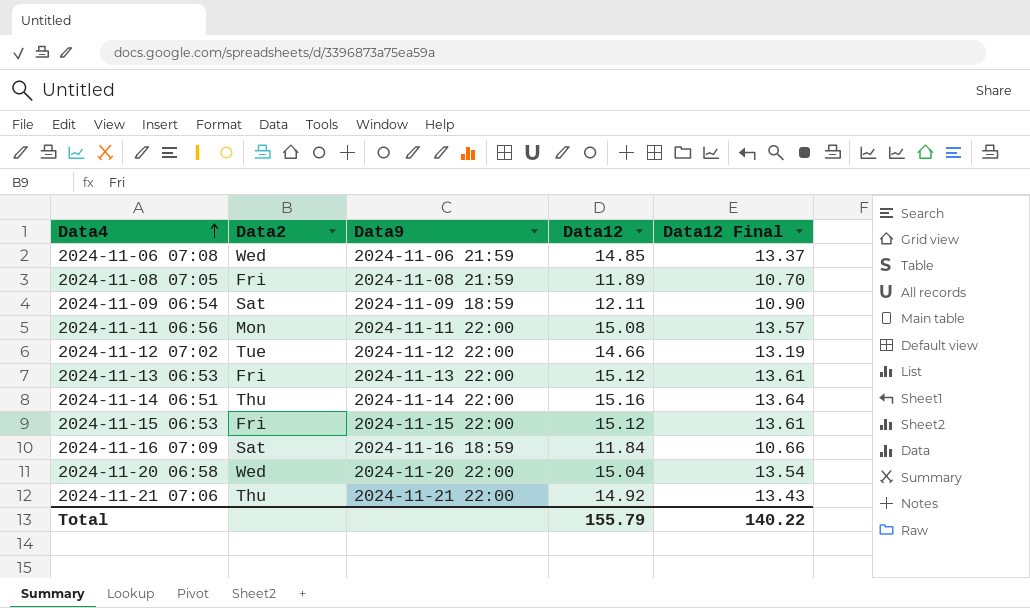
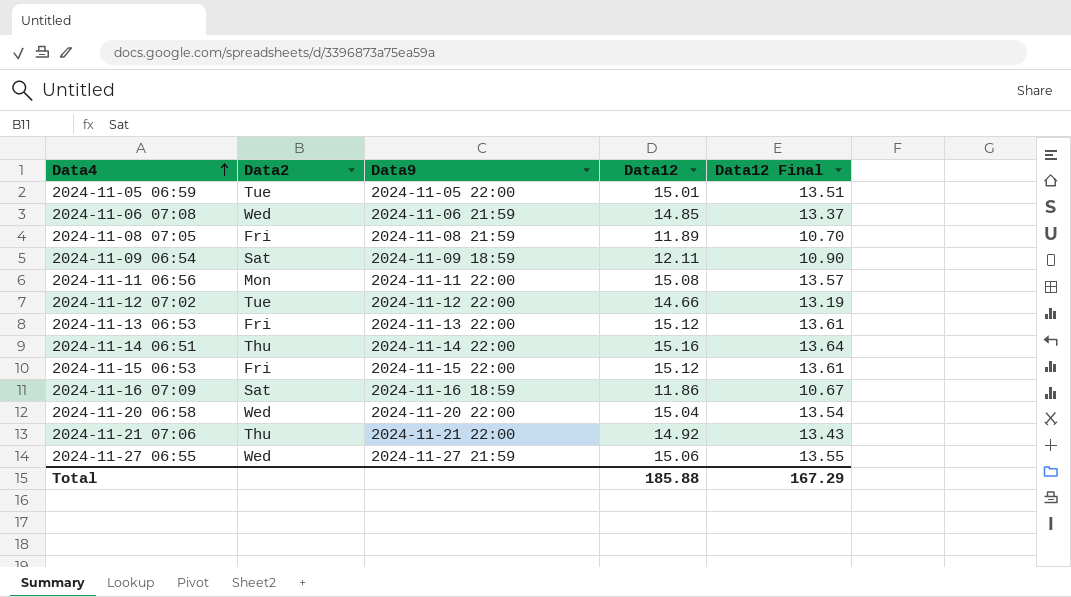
row 2024-11-05 06:59: none -> Tue | 2024-11-05 22:00 | 15.01 | 13.51
2024-11-16 07:09 | Data12: 11.84 -> 11.86
2024-11-16 07:09 | Data12 Final: 10.66 -> 10.67
row 2024-11-27 06:55: none -> Wed | 2024-11-27 21:59 | 15.06 | 13.55
Total | Data12: 155.79 -> 185.88
Total | Data12 Final: 140.22 -> 167.29

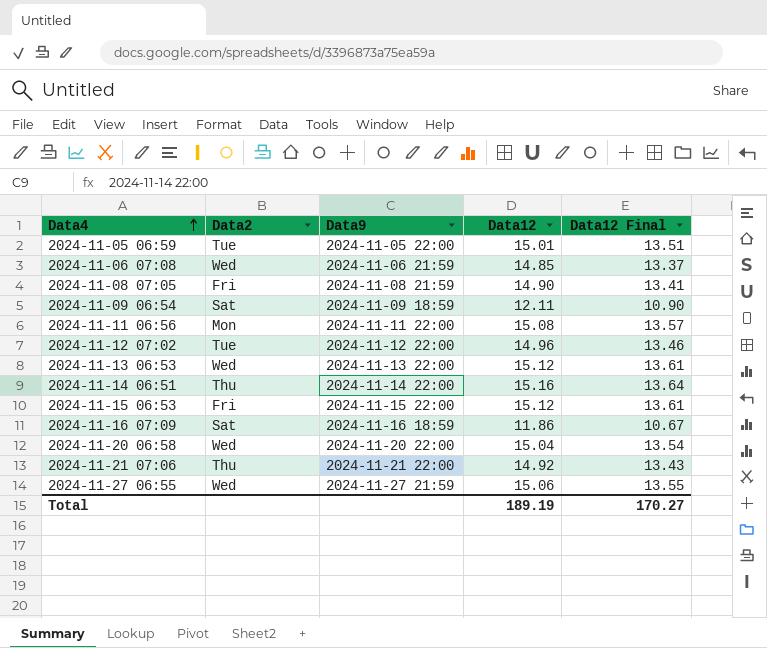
2024-11-08 07:05 | Data12: 11.89 -> 14.90
2024-11-08 07:05 | Data12 Final: 10.70 -> 13.41
2024-11-12 07:02 | Data12: 14.66 -> 14.96
2024-11-12 07:02 | Data12 Final: 13.19 -> 13.46
2024-11-13 06:53 | Data2: Fri -> Wed
Total | Data12: 185.88 -> 189.19
Total | Data12 Final: 167.29 -> 170.27

